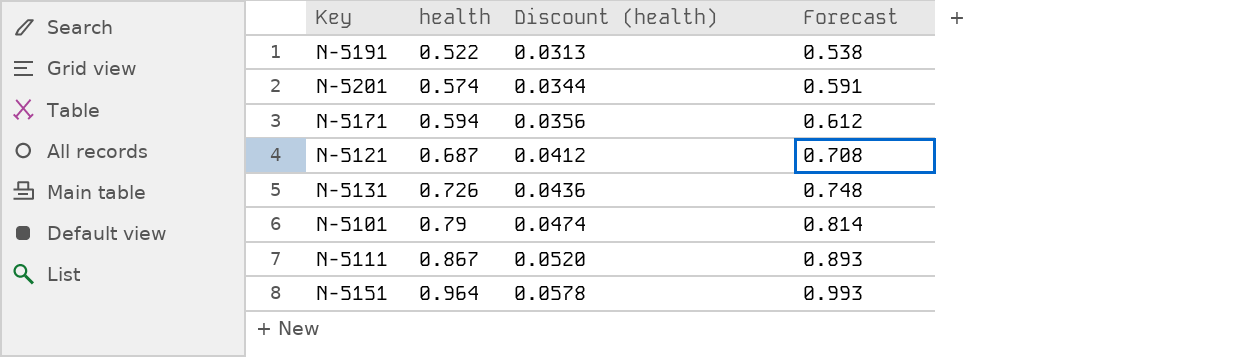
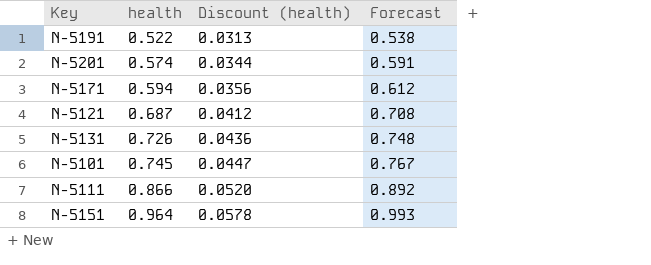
N-5101 | health: 0.79 -> 0.745
N-5101 | Discount (health): 0.0474 -> 0.0447
N-5101 | Forecast: 0.814 -> 0.767
N-5111 | health: 0.867 -> 0.866
N-5111 | Forecast: 0.893 -> 0.892

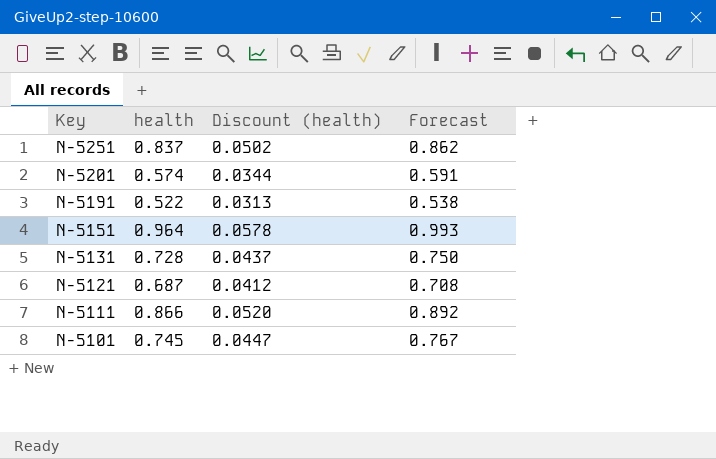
row order: health ascending -> Key descending
row N-5171: 0.594 | 0.0356 | 0.612 -> none
row N-5251: none -> 0.837 | 0.0502 | 0.862
N-5131 | health: 0.726 -> 0.728
N-5131 | Discount (health): 0.0436 -> 0.0437
N-5131 | Forecast: 0.748 -> 0.750

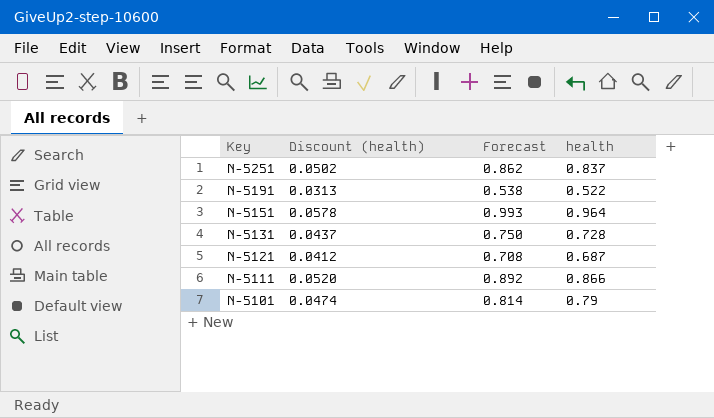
column health | position: 2 -> 4
row N-5201: 0.574 | 0.0344 | 0.591 -> none
N-5101 | Discount (health): 0.0447 -> 0.0474
N-5101 | Forecast: 0.767 -> 0.814
N-5101 | health: 0.745 -> 0.79

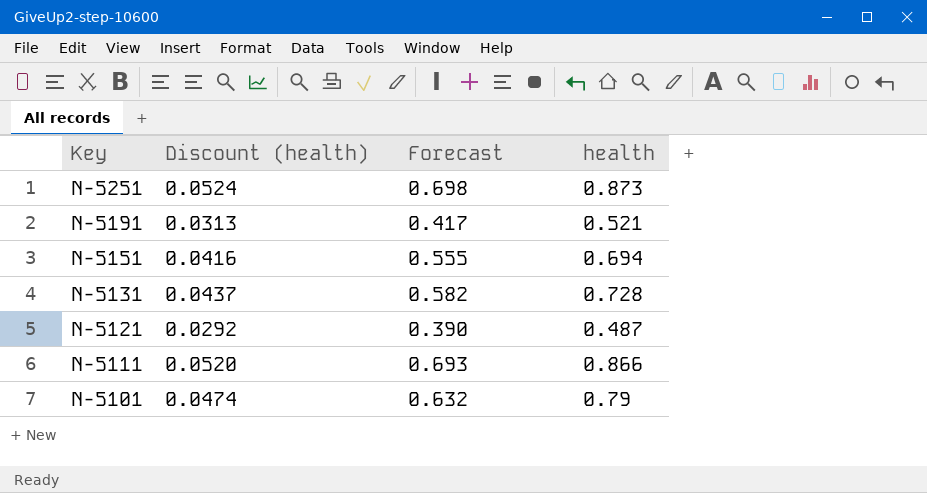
column Forecast | formula: [health] * 1.03 -> [health] * 0.8
N-5251 | Discount (health): 0.0502 -> 0.0524
N-5251 | health: 0.837 -> 0.873
N-5191 | health: 0.522 -> 0.521
N-5151 | Discount (health): 0.0578 -> 0.0416
N-5151 | health: 0.964 -> 0.694
N-5121 | Discount (health): 0.0412 -> 0.0292
N-5121 | health: 0.687 -> 0.487

